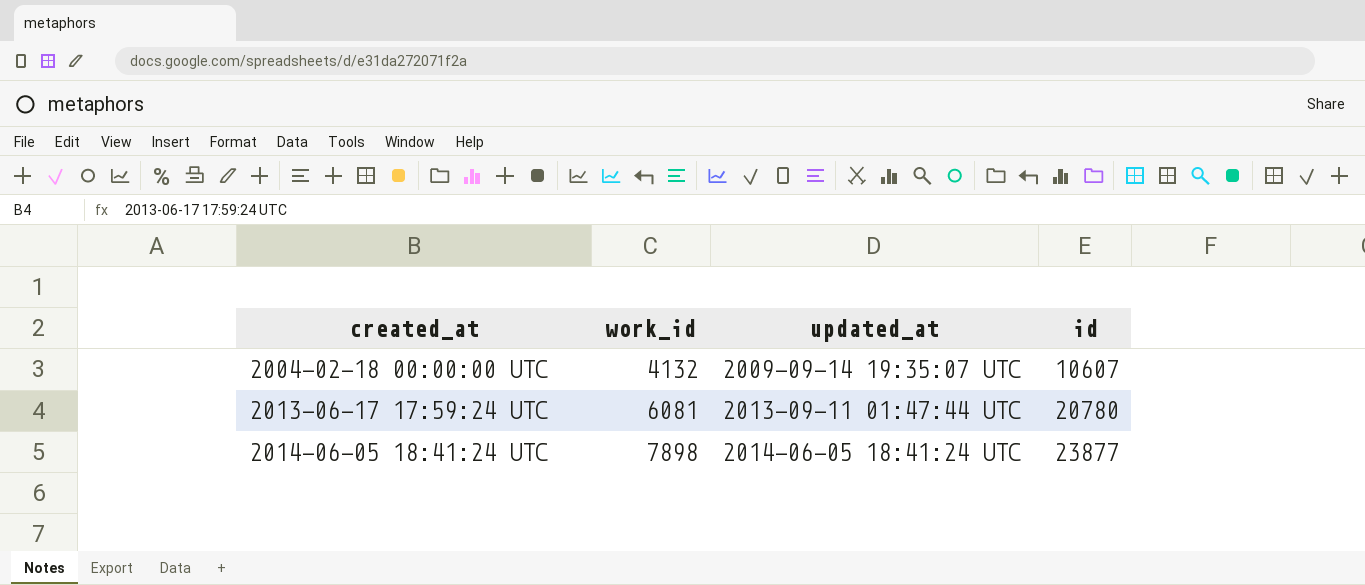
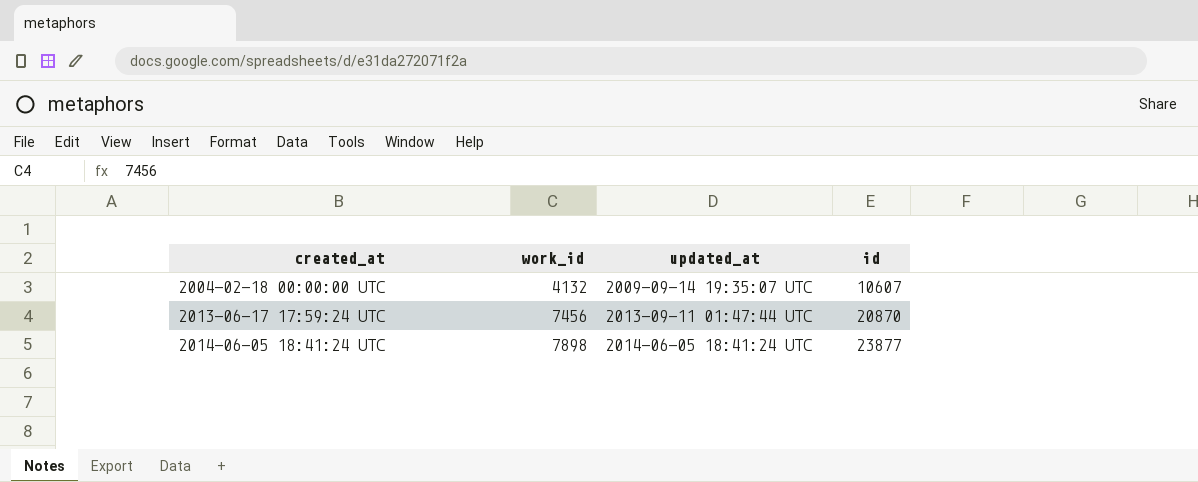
2013-06-17 17:59:24 UTC | work_id: 6081 -> 7456
2013-06-17 17:59:24 UTC | id: 20780 -> 20870

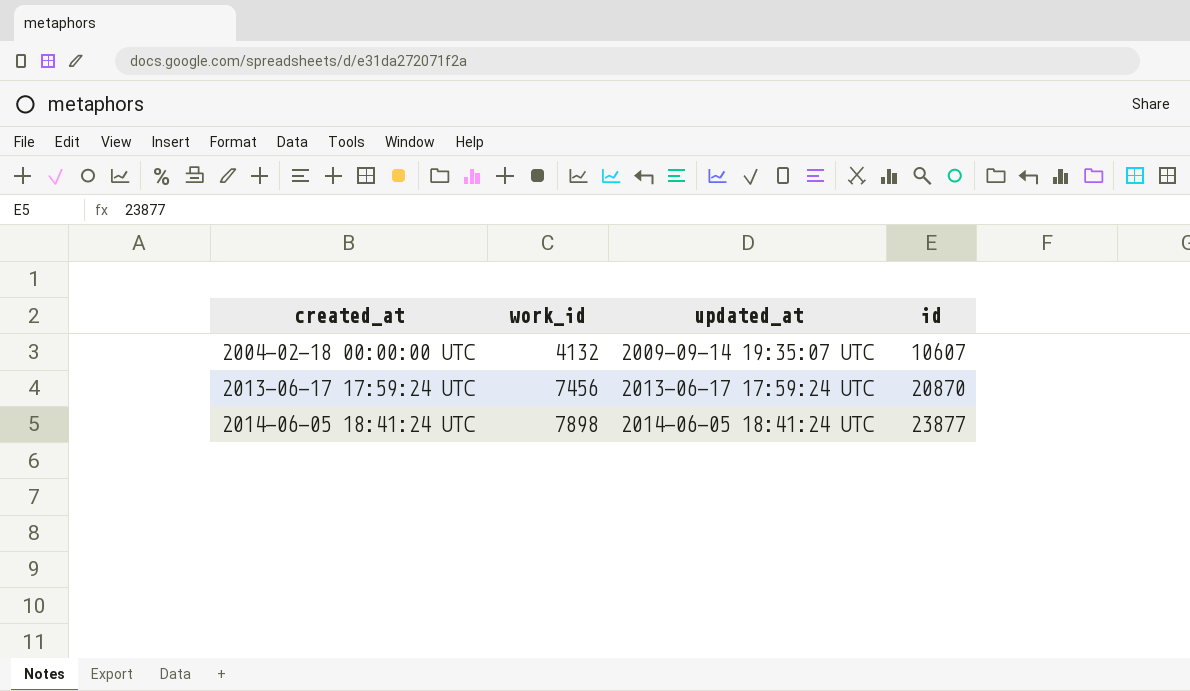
2013-06-17 17:59:24 UTC | updated_at: 2013-09-11 01:47:44 UTC -> 2013-06-17 17:59:24 UTC

